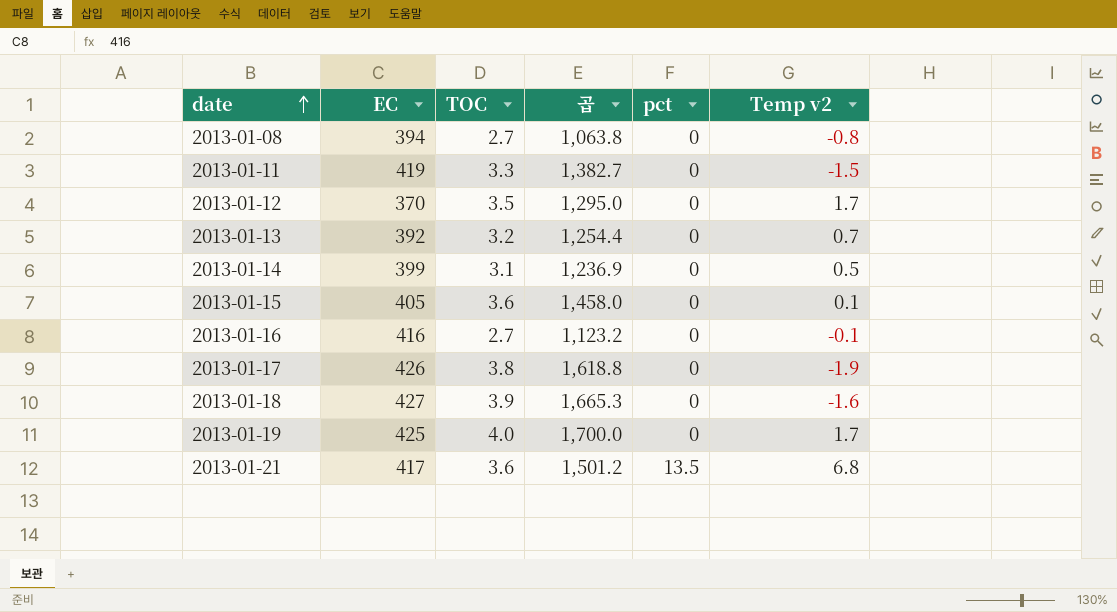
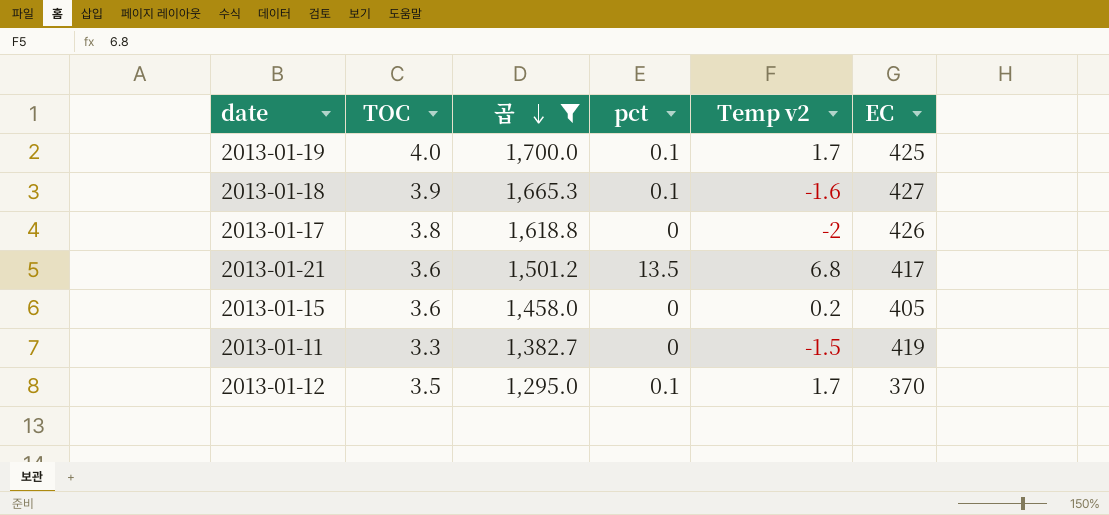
filter: none -> 곱 >= 1,295.0
row order: date ascending -> 곱 descending
column EC | position: 2 -> 6
2013-01-19 | pct: 0 -> 0.1
2013-01-18 | pct: 0 -> 0.1
2013-01-17 | Temp v2: -1.9 -> -2
2013-01-15 | Temp v2: 0.1 -> 0.2
2013-01-12 | pct: 0 -> 0.1

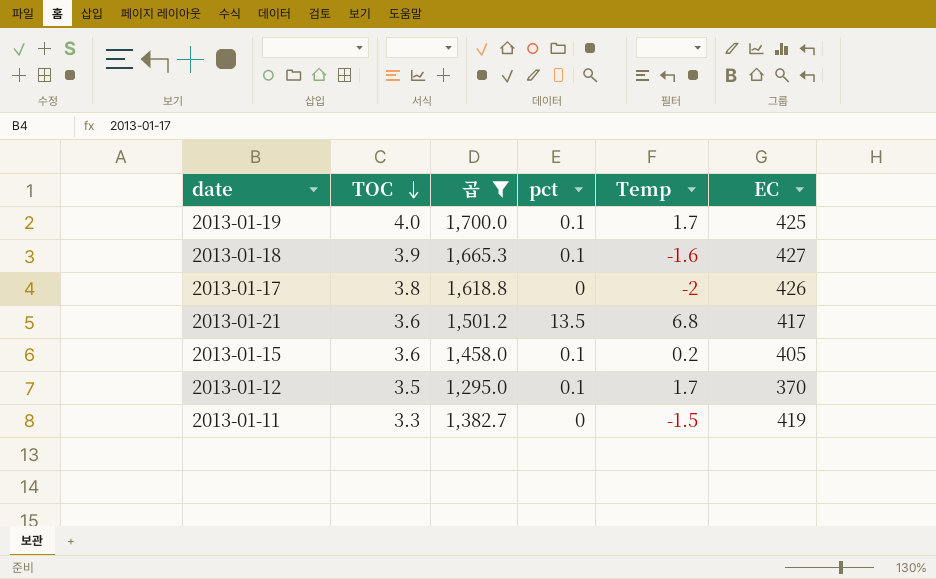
row order: 곱 descending -> TOC descending
column name: Temp v2 -> Temp
2013-01-15 | pct: 0 -> 0.1

